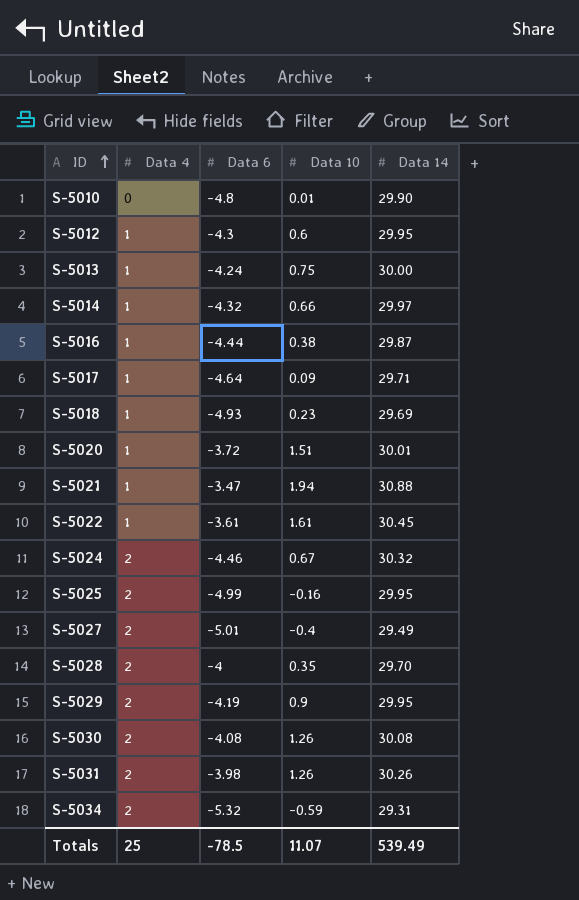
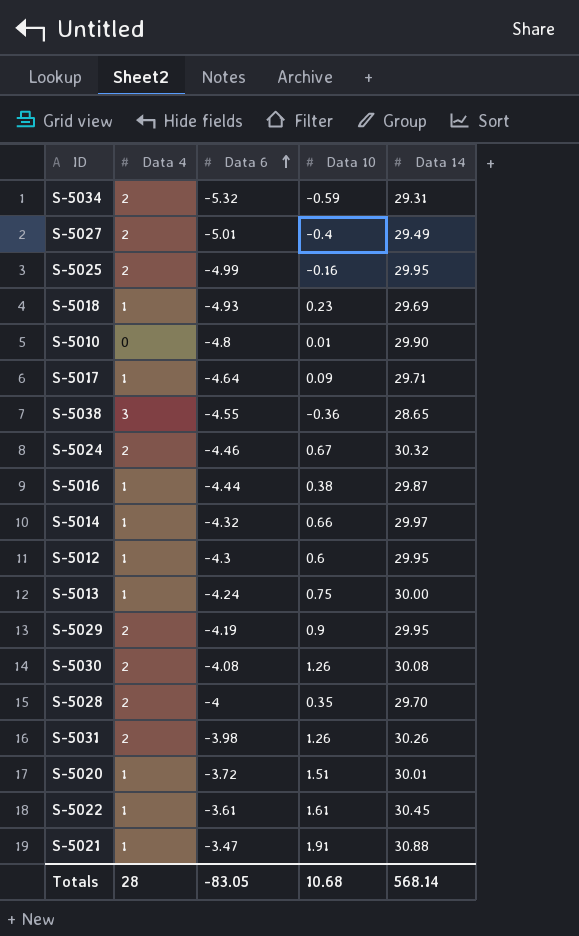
row order: ID ascending -> Data 6 ascending
row S-5038: none -> 3 | -4.55 | -0.36 | 28.65
S-5021 | Data 10: 1.94 -> 1.91
Totals | Data 4: 25 -> 28
Totals | Data 6: -78.5 -> -83.05
Totals | Data 10: 11.07 -> 10.68
Totals | Data 14: 539.49 -> 568.14

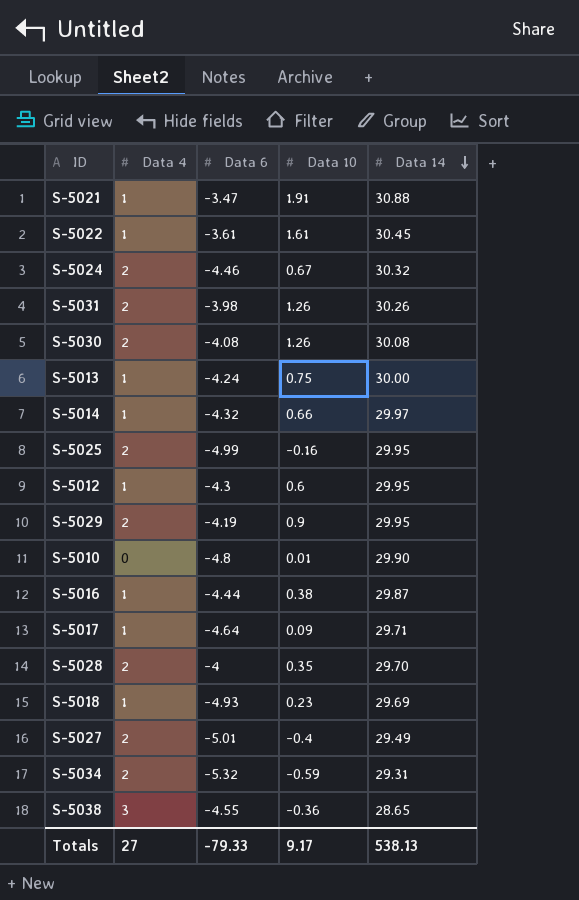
row order: Data 6 ascending -> Data 14 descending
row S-5020: 1 | -3.72 | 1.51 | 30.01 -> none
Totals | Data 4: 28 -> 27
Totals | Data 6: -83.05 -> -79.33
Totals | Data 10: 10.68 -> 9.17
Totals | Data 14: 568.14 -> 538.13

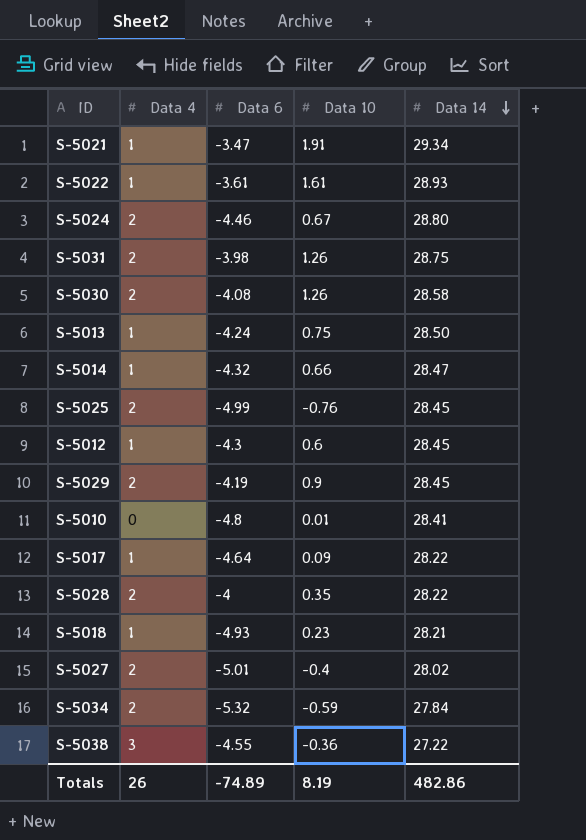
row S-5016: 1 | -4.44 | 0.38 | 29.87 -> none
S-5021 | Data 14: 30.88 -> 29.34
S-5022 | Data 14: 30.45 -> 28.93
S-5024 | Data 14: 30.32 -> 28.80
S-5031 | Data 14: 30.26 -> 28.75
S-5030 | Data 14: 30.08 -> 28.58
S-5013 | Data 14: 30.00 -> 28.50
S-5014 | Data 14: 29.97 -> 28.47
S-5025 | Data 10: -0.16 -> -0.76
S-5025 | Data 14: 29.95 -> 28.45
S-5012 | Data 14: 29.95 -> 28.45
S-5029 | Data 14: 29.95 -> 28.45
S-5010 | Data 14: 29.90 -> 28.41
S-5017 | Data 14: 29.71 -> 28.22
S-5028 | Data 14: 29.70 -> 28.22
S-5018 | Data 14: 29.69 -> 28.21
S-5027 | Data 14: 29.49 -> 28.02
S-5034 | Data 14: 29.31 -> 27.84
S-5038 | Data 14: 28.65 -> 27.22
Totals | Data 4: 27 -> 26
Totals | Data 6: -79.33 -> -74.89
Totals | Data 10: 9.17 -> 8.19
Totals | Data 14: 538.13 -> 482.86

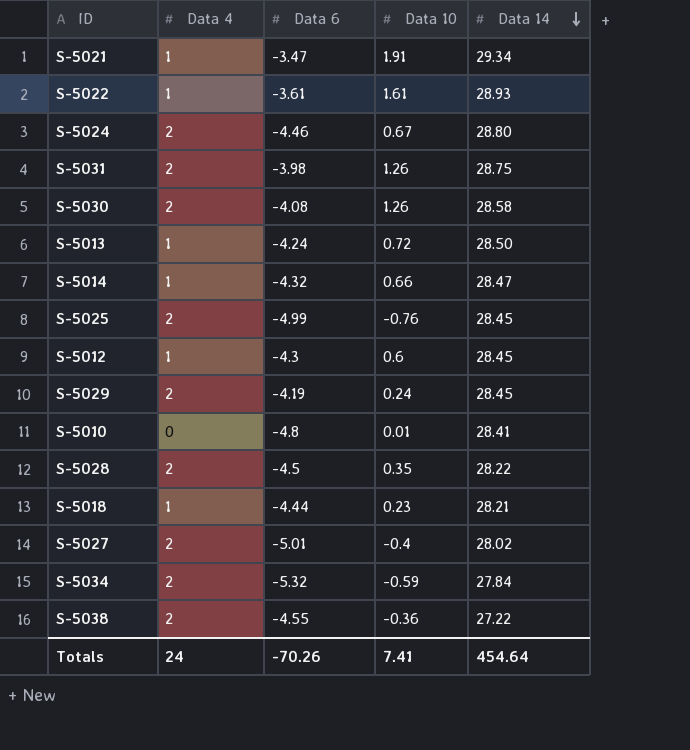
row S-5017: 1 | -4.64 | 0.09 | 28.22 -> none
S-5013 | Data 10: 0.75 -> 0.72
S-5029 | Data 10: 0.9 -> 0.24
S-5028 | Data 6: -4 -> -4.5
S-5018 | Data 6: -4.93 -> -4.44
S-5038 | Data 4: 3 -> 2
Totals | Data 4: 26 -> 24
Totals | Data 6: -74.89 -> -70.26
Totals | Data 10: 8.19 -> 7.41
Totals | Data 14: 482.86 -> 454.64

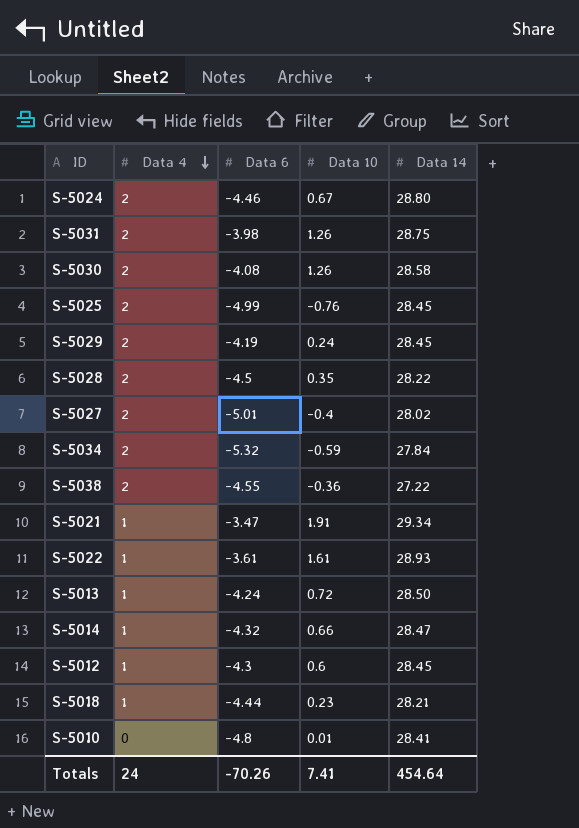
row order: Data 14 descending -> Data 4 descending

